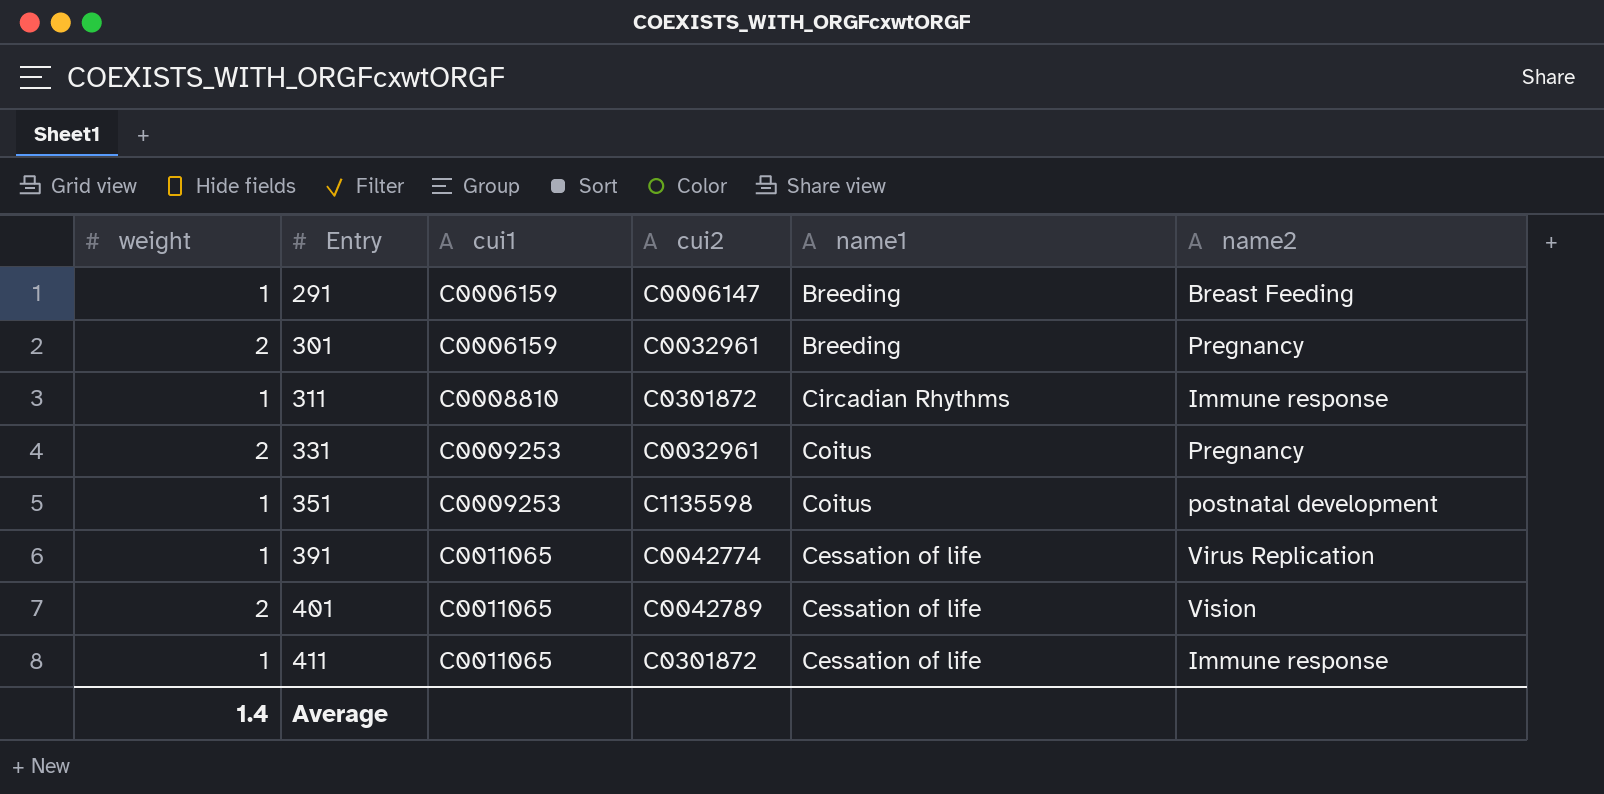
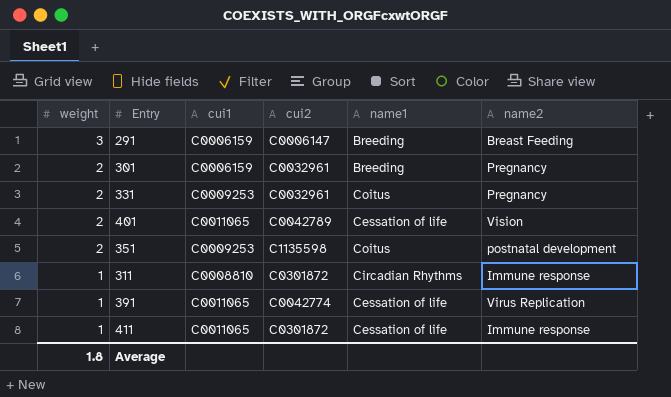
row order: Entry ascending -> weight descending
291 | weight: 1 -> 3
351 | weight: 1 -> 2
Average | weight: 1.4 -> 1.8

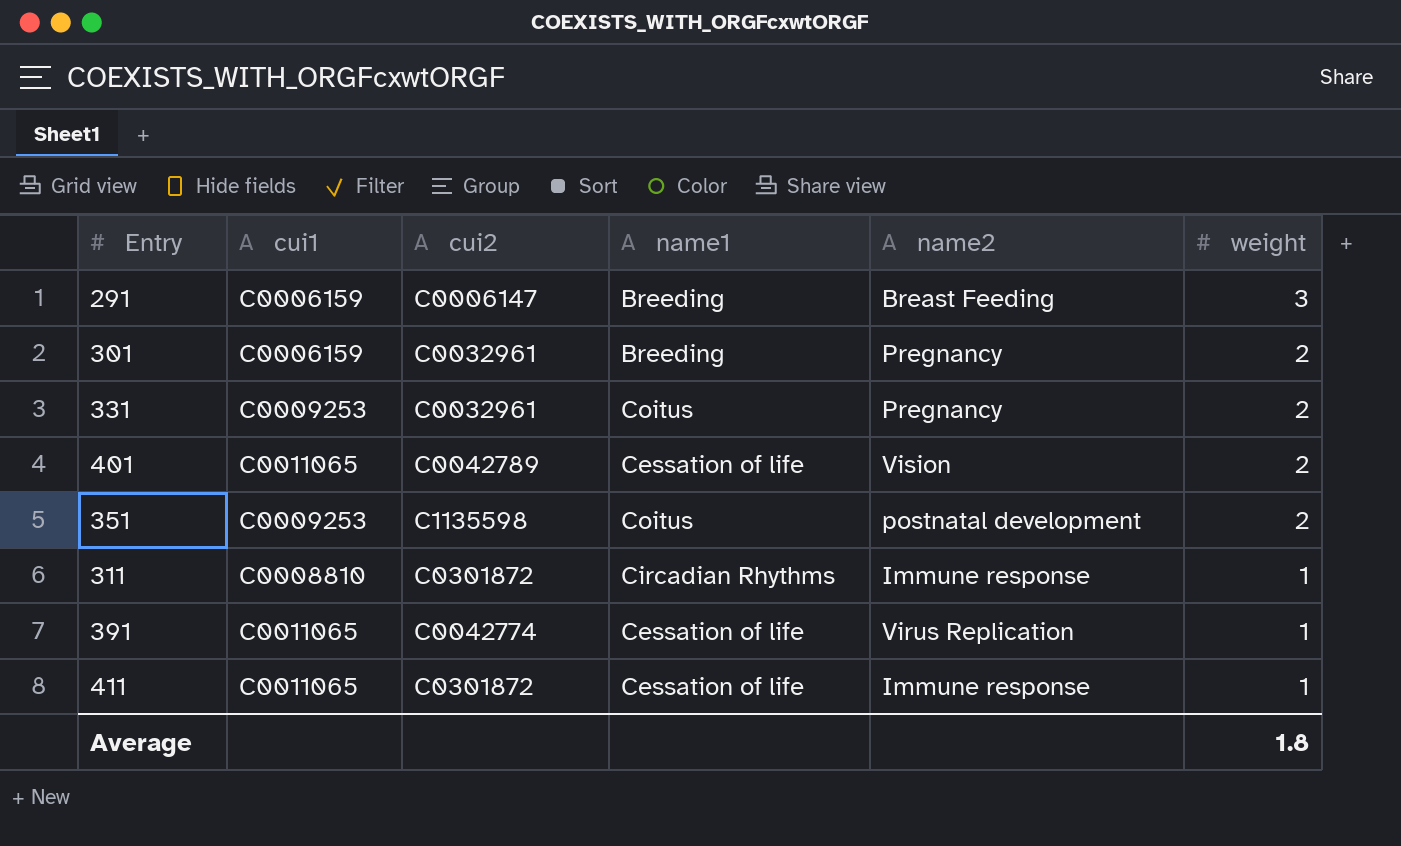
column weight | position: 1 -> 6

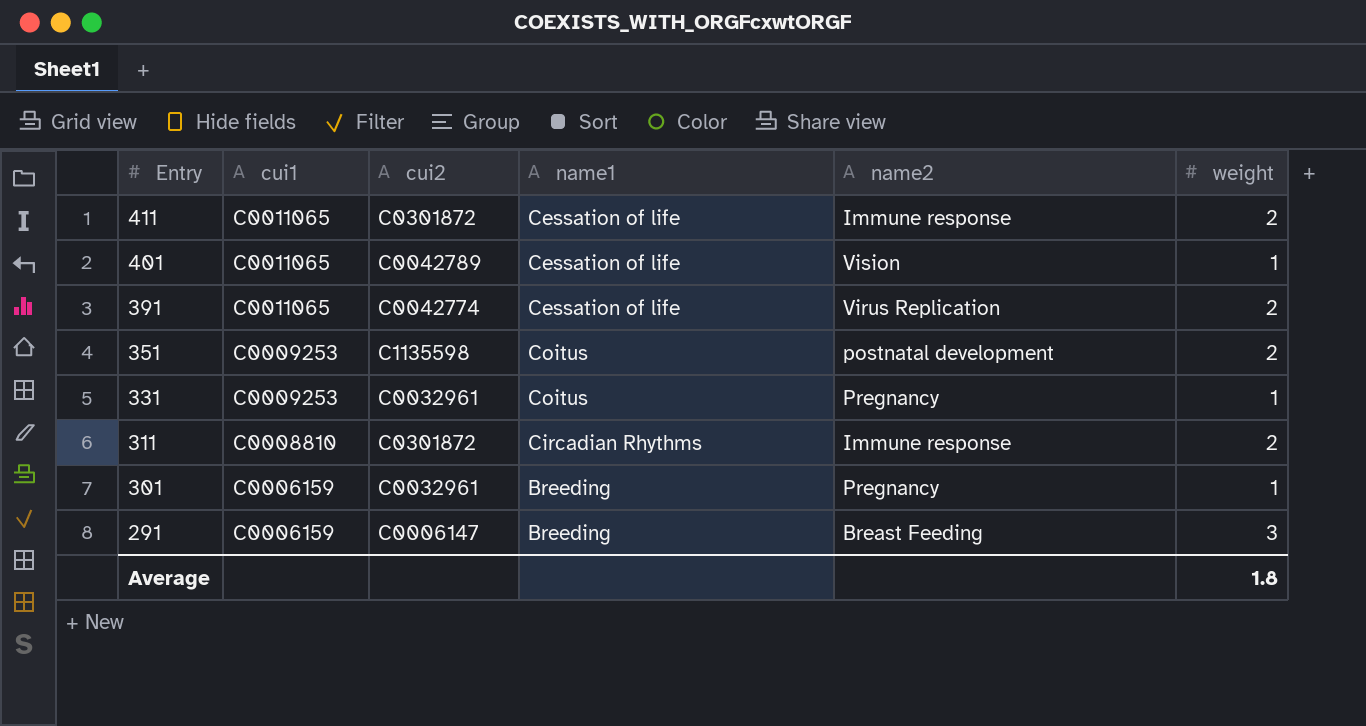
row order: weight descending -> Entry descending
411 | weight: 1 -> 2
401 | weight: 2 -> 1
391 | weight: 1 -> 2
331 | weight: 2 -> 1
311 | weight: 1 -> 2
301 | weight: 2 -> 1

